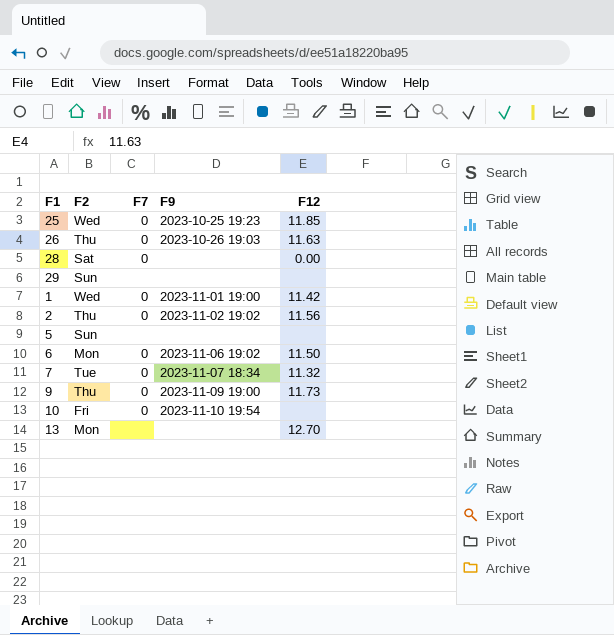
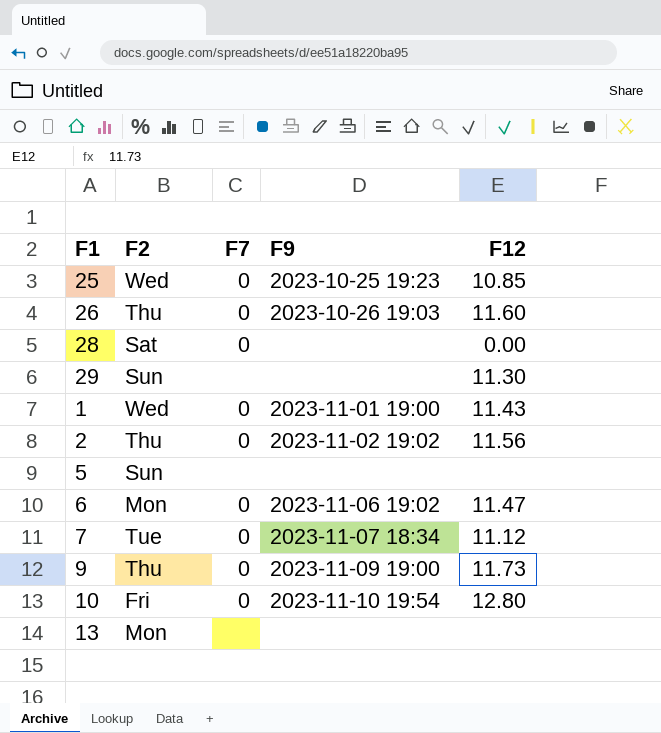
25 | F12: 11.85 -> 10.85
26 | F12: 11.63 -> 11.60
29 | F12: none -> 11.30
1 | F12: 11.42 -> 11.43
6 | F12: 11.50 -> 11.47
7 | F12: 11.32 -> 11.12
10 | F12: none -> 12.80
13 | F12: 12.70 -> none

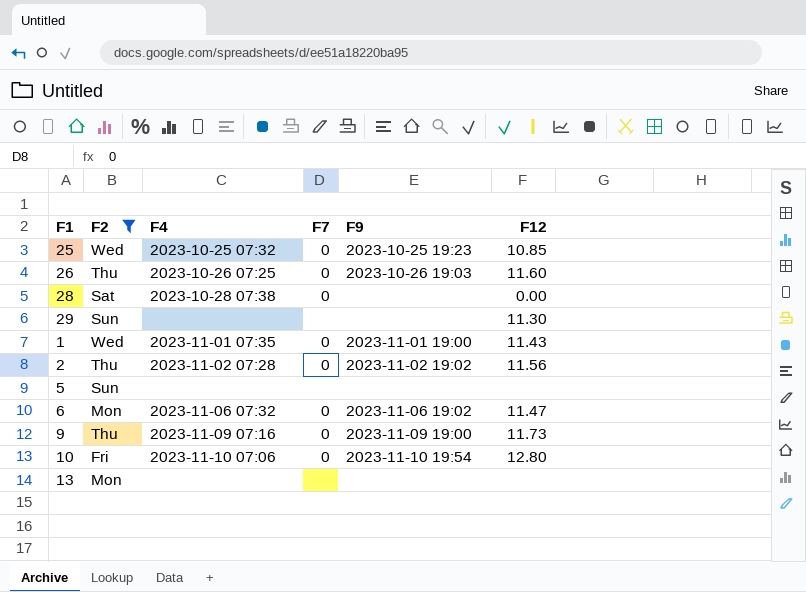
filter: none -> F2 != Tue
column F4 | position: none -> 3

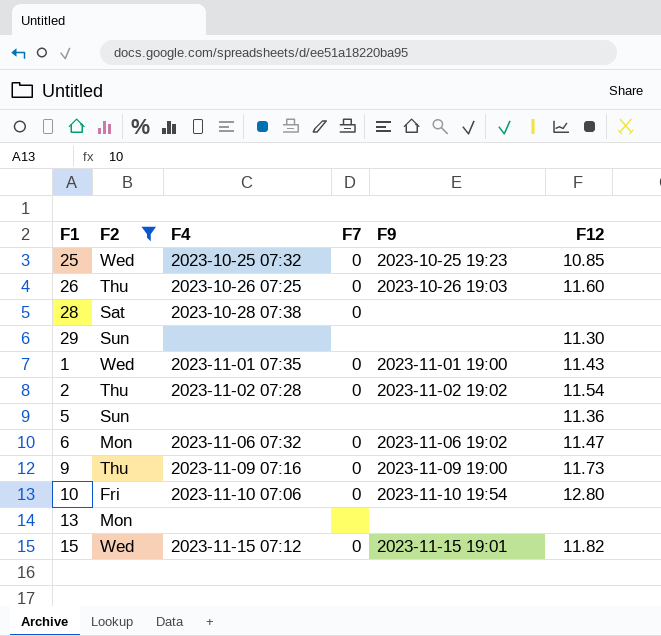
28 | F12: 0.00 -> none
2 | F12: 11.56 -> 11.54
5 | F12: none -> 11.36
row 15: none -> Wed | 2023-11-15 07:12 | 0 | 2023-11-15 19:01 | 11.82

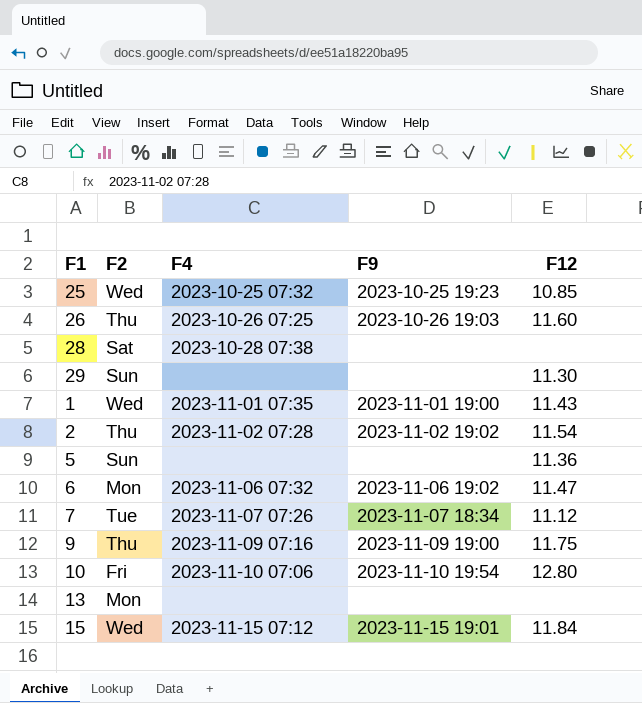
filter: F2 != Tue -> none
column F7 | position: 4 -> none
9 | F12: 11.73 -> 11.75
15 | F12: 11.82 -> 11.84

